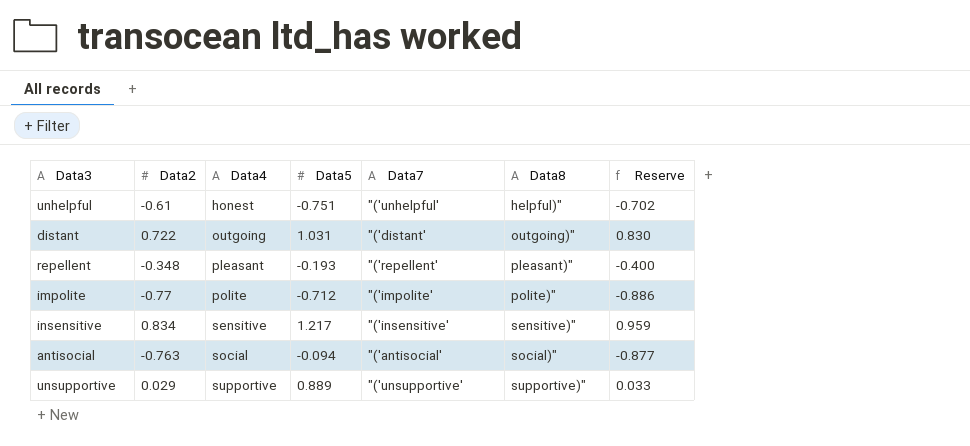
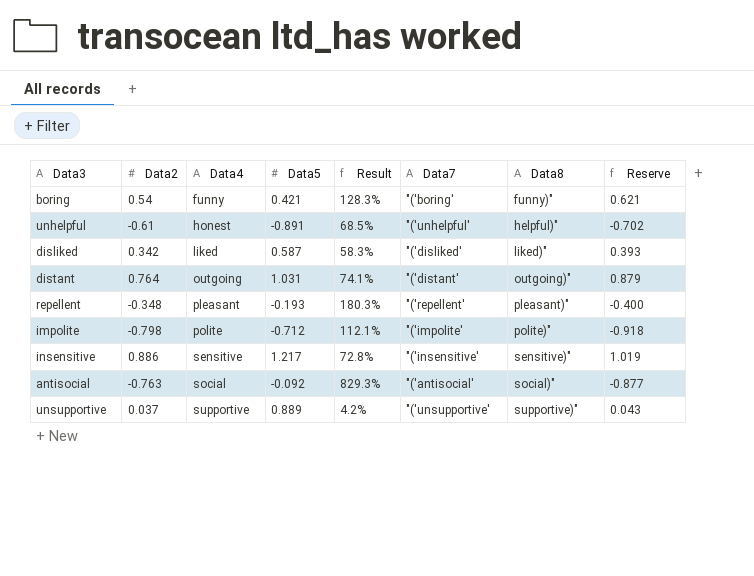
column Result | formula: none -> [Data2] / [Data5]
row boring: none -> 0.54 | funny | 0.421 | 128.3% | "('boring' | funny)" | 0.621
unhelpful | Data5: -0.751 -> -0.891
row disliked: none -> 0.342 | liked | 0.587 | 58.3% | "('disliked' | liked)" | 0.393
distant | Data2: 0.722 -> 0.764
distant | Reserve: 0.830 -> 0.879
impolite | Data2: -0.77 -> -0.798
impolite | Reserve: -0.886 -> -0.918
insensitive | Data2: 0.834 -> 0.886
insensitive | Reserve: 0.959 -> 1.019
antisocial | Data5: -0.094 -> -0.092
unsupportive | Data2: 0.029 -> 0.037
unsupportive | Reserve: 0.033 -> 0.043

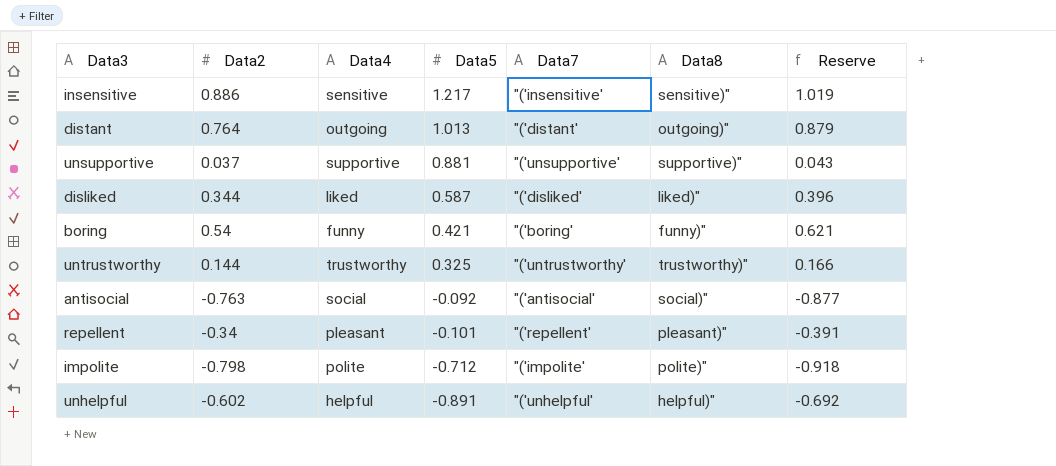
row order: Data4 ascending -> Data5 descending
column Result | formula: [Data2] / [Data5] -> none
distant | Data5: 1.031 -> 1.013
unsupportive | Data5: 0.889 -> 0.881
disliked | Data2: 0.342 -> 0.344
disliked | Reserve: 0.393 -> 0.396
row untrustworthy: none -> 0.144 | trustworthy | 0.325 | "('untrustworthy' | trustworthy)" | 0.166
repellent | Data2: -0.348 -> -0.34
repellent | Data5: -0.193 -> -0.101
repellent | Reserve: -0.400 -> -0.391
unhelpful | Data2: -0.61 -> -0.602
unhelpful | Data4: honest -> helpful
unhelpful | Reserve: -0.702 -> -0.692

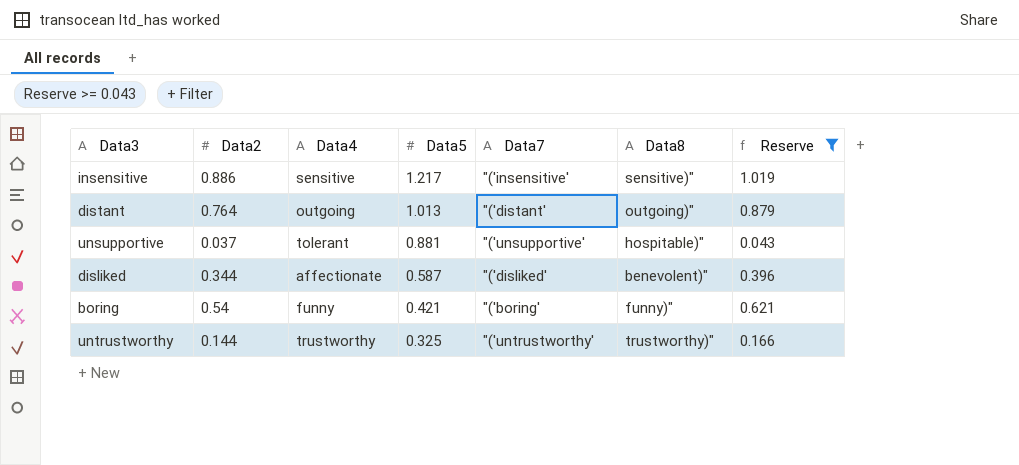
filter: none -> Reserve >= 0.043
unsupportive | Data4: supportive -> tolerant
unsupportive | Data8: supportive)" -> hospitable)"
disliked | Data4: liked -> affectionate
disliked | Data8: liked)" -> benevolent)"

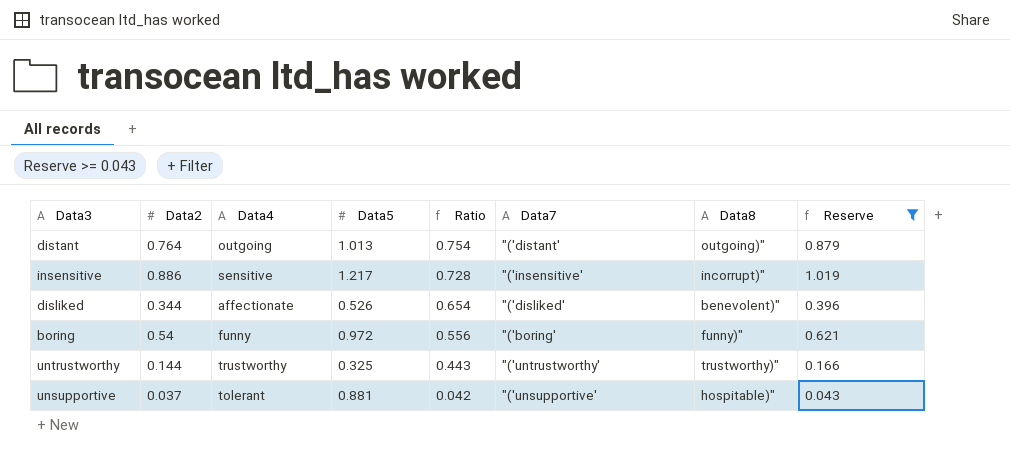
row order: Data5 descending -> Ratio descending
column Ratio | formula: none -> [Data2] / [Data5]
insensitive | Data8: sensitive)" -> incorrupt)"
disliked | Data5: 0.587 -> 0.526
boring | Data5: 0.421 -> 0.972

